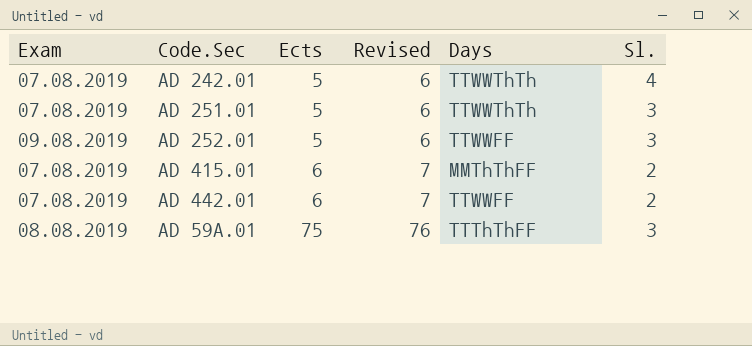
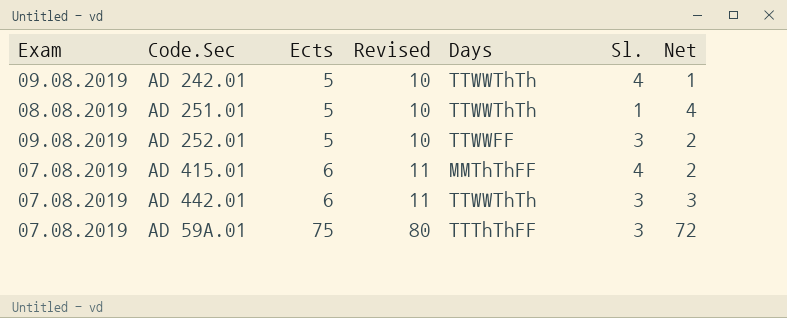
column Revised | formula: [Ects] + 1 -> [Ects] + 5
column Net | formula: none -> [Ects] - [Sl.]
AD 242.01 | Exam: 07.08.2019 -> 09.08.2019
AD 251.01 | Exam: 07.08.2019 -> 08.08.2019
AD 251.01 | Sl.: 3 -> 1
AD 415.01 | Sl.: 2 -> 4
AD 442.01 | Days: TTWWFF -> TTWWThTh
AD 442.01 | Sl.: 2 -> 3
AD 59A.01 | Exam: 08.08.2019 -> 07.08.2019

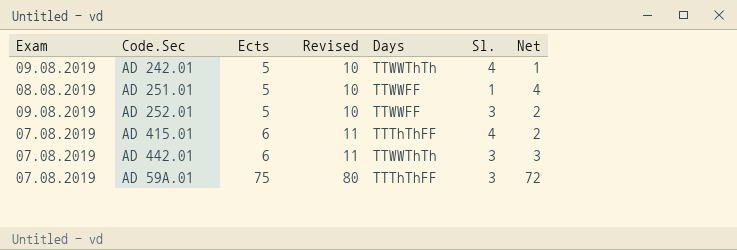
AD 251.01 | Days: TTWWThTh -> TTWWFF
AD 415.01 | Days: MMThThFF -> TTThThFF

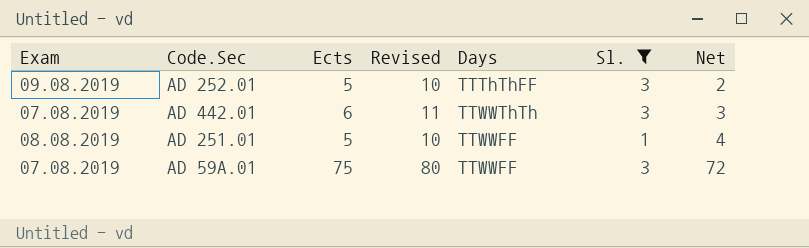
filter: none -> Sl. != 4
row order: Ects ascending -> Net ascending
AD 252.01 | Days: TTWWFF -> TTThThFF
AD 59A.01 | Days: TTThThFF -> TTWWFF

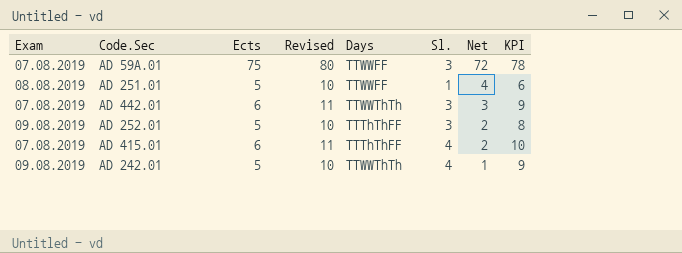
filter: Sl. != 4 -> none
row order: Net ascending -> Net descending
column KPI | formula: none -> [Ects] + [Sl.]

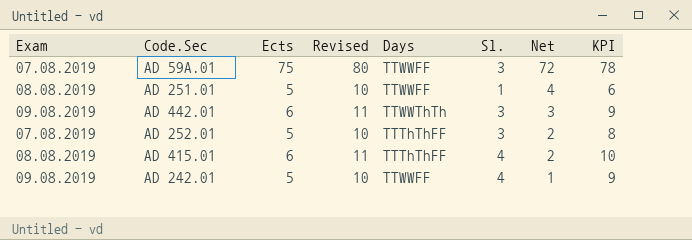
AD 442.01 | Exam: 07.08.2019 -> 09.08.2019
AD 252.01 | Exam: 09.08.2019 -> 07.08.2019
AD 415.01 | Exam: 07.08.2019 -> 08.08.2019
AD 242.01 | Days: TTWWThTh -> TTWWFF

